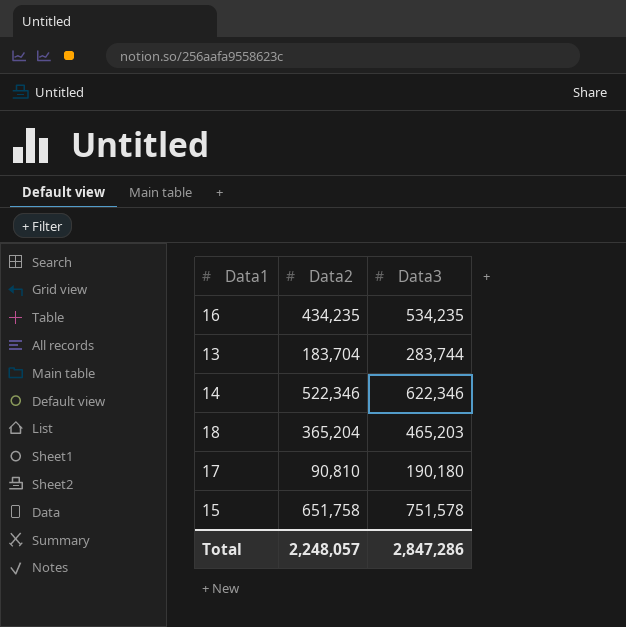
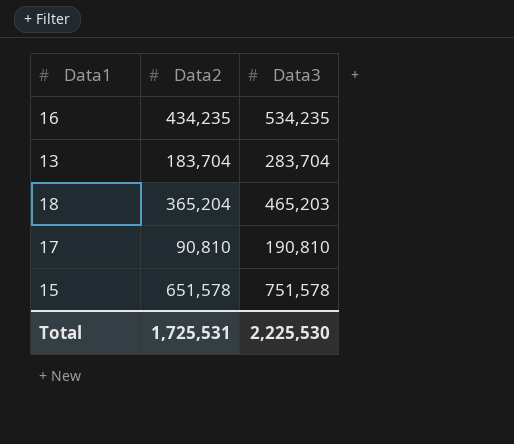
row 14: 522,346 | 622,346 -> none
13 | Data3: 283,744 -> 283,704
17 | Data3: 190,180 -> 190,810
15 | Data2: 651,758 -> 651,578
Total | Data2: 2,248,057 -> 1,725,531
Total | Data3: 2,847,286 -> 2,225,530

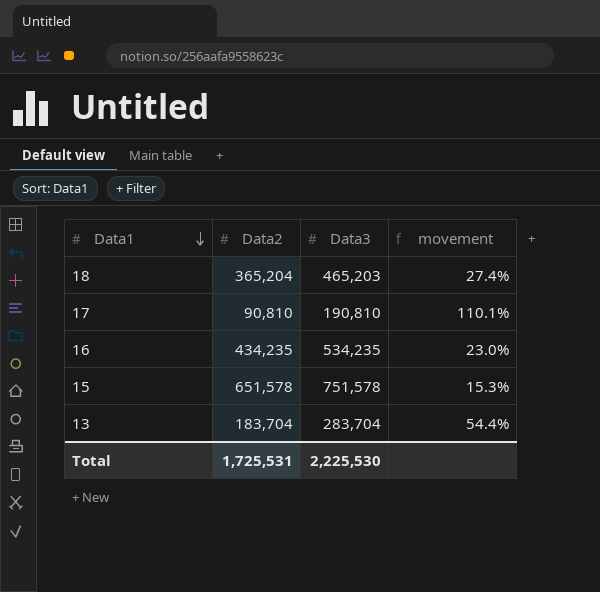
row order: none -> Data1 descending
column movement | formula: none -> ([Data3] - [Data2]) / [Data2]

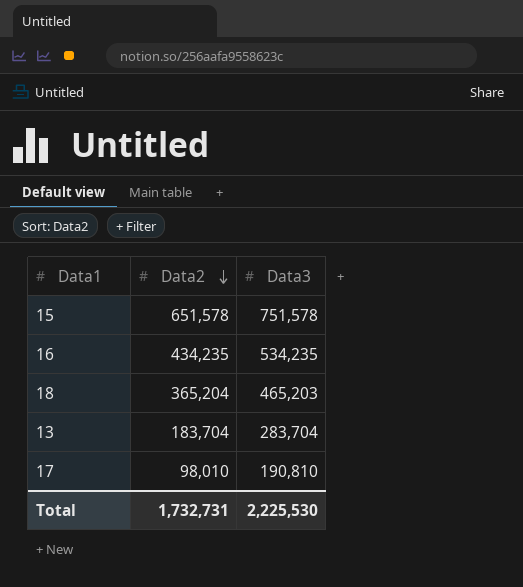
row order: Data1 descending -> Data2 descending
column movement | formula: ([Data3] - [Data2]) / [Data2] -> none
17 | Data2: 90,810 -> 98,010
Total | Data2: 1,725,531 -> 1,732,731

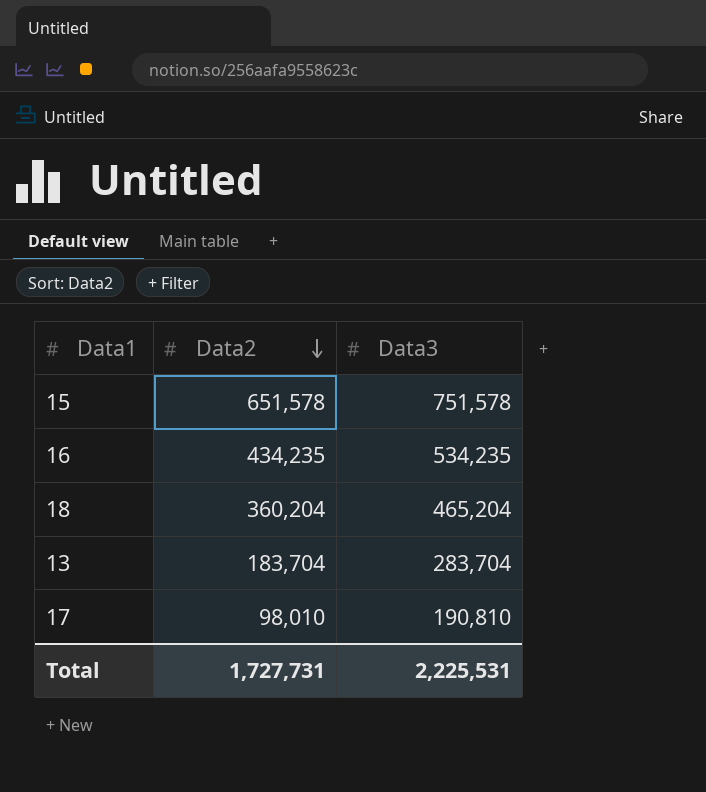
18 | Data2: 365,204 -> 360,204
18 | Data3: 465,203 -> 465,204
Total | Data2: 1,732,731 -> 1,727,731
Total | Data3: 2,225,530 -> 2,225,531

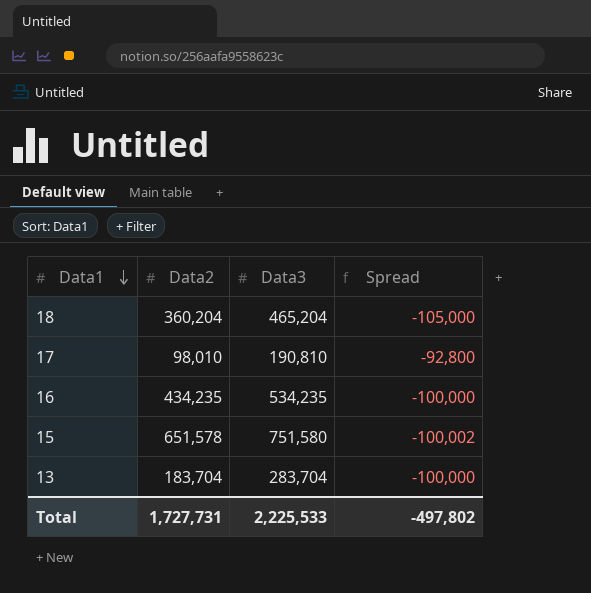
row order: Data2 descending -> Data1 descending
column Spread | formula: none -> [Data2] - [Data3]
15 | Data3: 751,578 -> 751,580
Total | Data3: 2,225,531 -> 2,225,533

